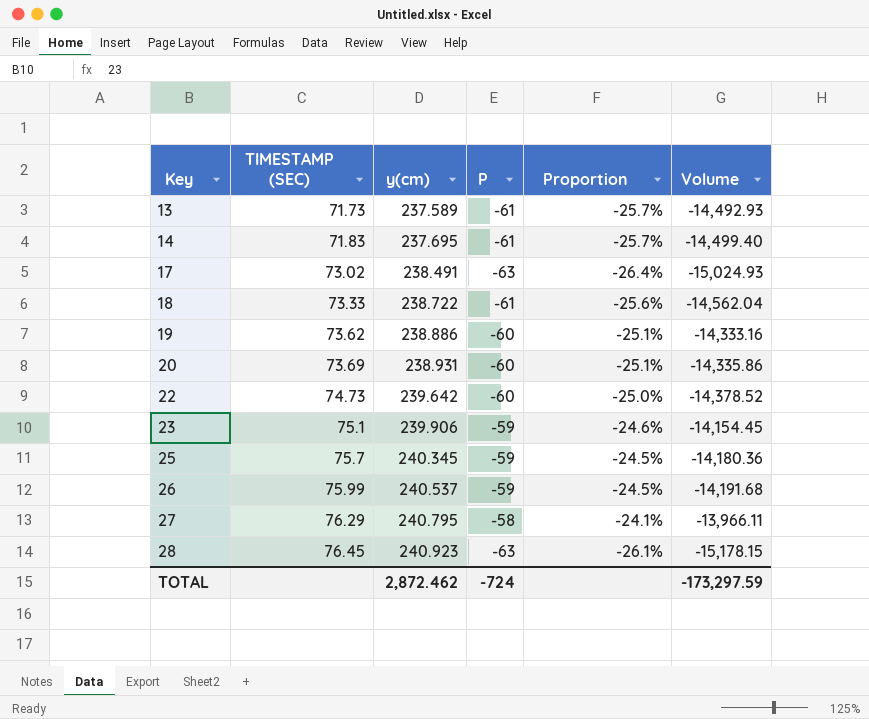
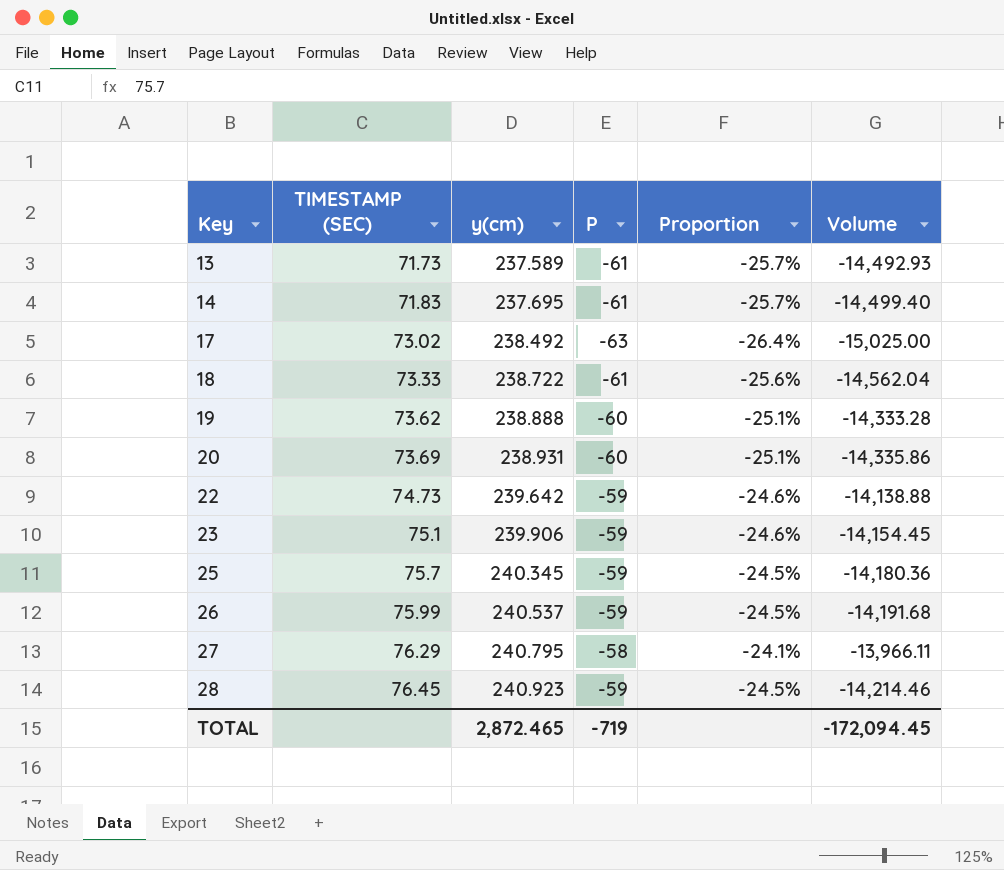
17 | y(cm): 238.491 -> 238.492
17 | Volume: -15,024.93 -> -15,025.00
19 | y(cm): 238.886 -> 238.888
19 | Volume: -14,333.16 -> -14,333.28
22 | P: -60 -> -59
22 | Proportion: -25.0% -> -24.6%
22 | Volume: -14,378.52 -> -14,138.88
28 | P: -63 -> -59
28 | Proportion: -26.1% -> -24.5%
28 | Volume: -15,178.15 -> -14,214.46
TOTAL | y(cm): 2,872.462 -> 2,872.465
TOTAL | P: -724 -> -719
TOTAL | Volume: -173,297.59 -> -172,094.45

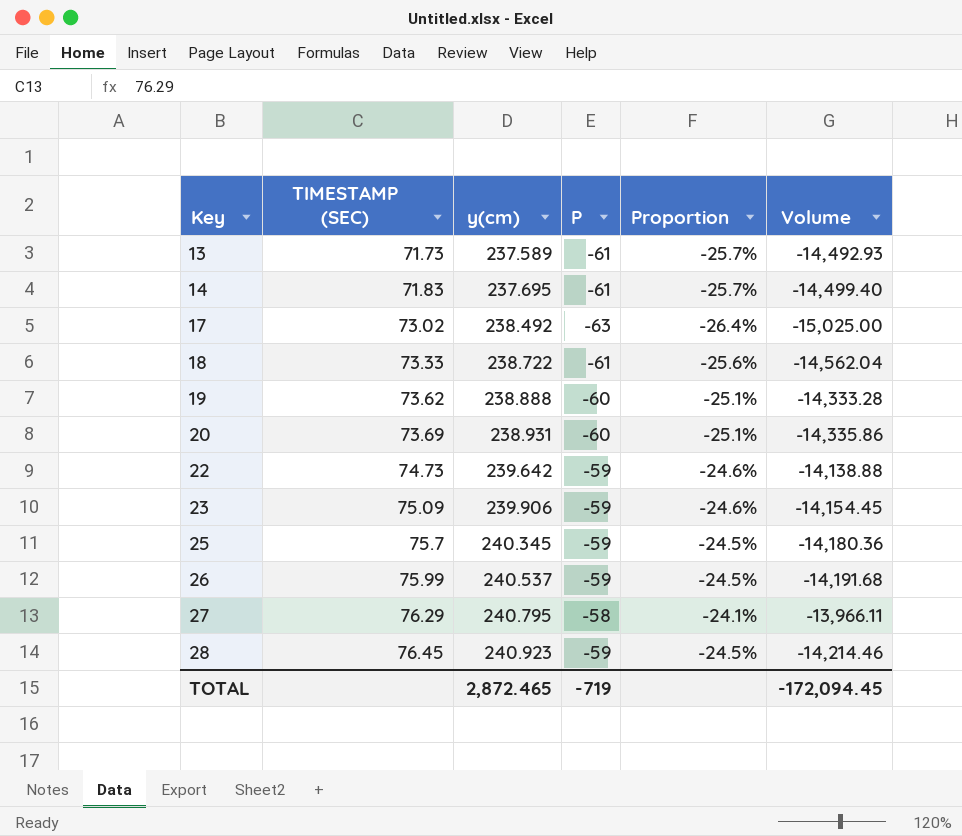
23 | TIMESTAMP (SEC): 75.1 -> 75.09

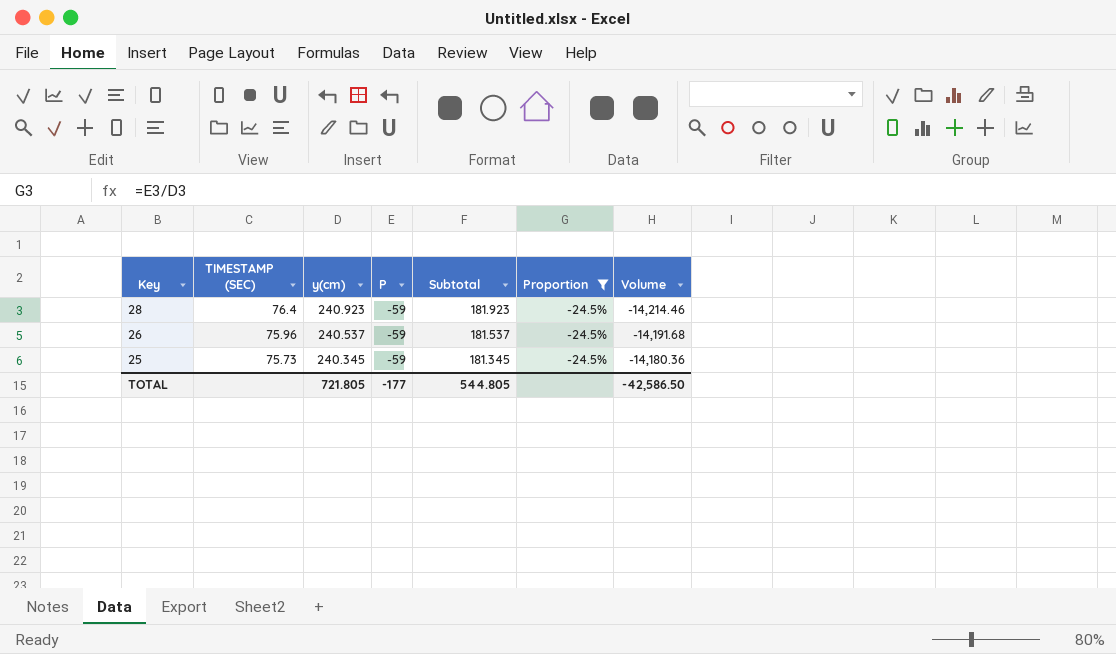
filter: none -> Proportion = -24.5%
row order: Key ascending -> Key descending
column Subtotal | formula: none -> [y(cm)] + [P]
28 | TIMESTAMP (SEC): 76.45 -> 76.4
26 | TIMESTAMP (SEC): 75.99 -> 75.96
25 | TIMESTAMP (SEC): 75.7 -> 75.73
TOTAL | y(cm): 2,872.465 -> 721.805
TOTAL | P: -719 -> -177
TOTAL | Volume: -172,094.45 -> -42,586.50

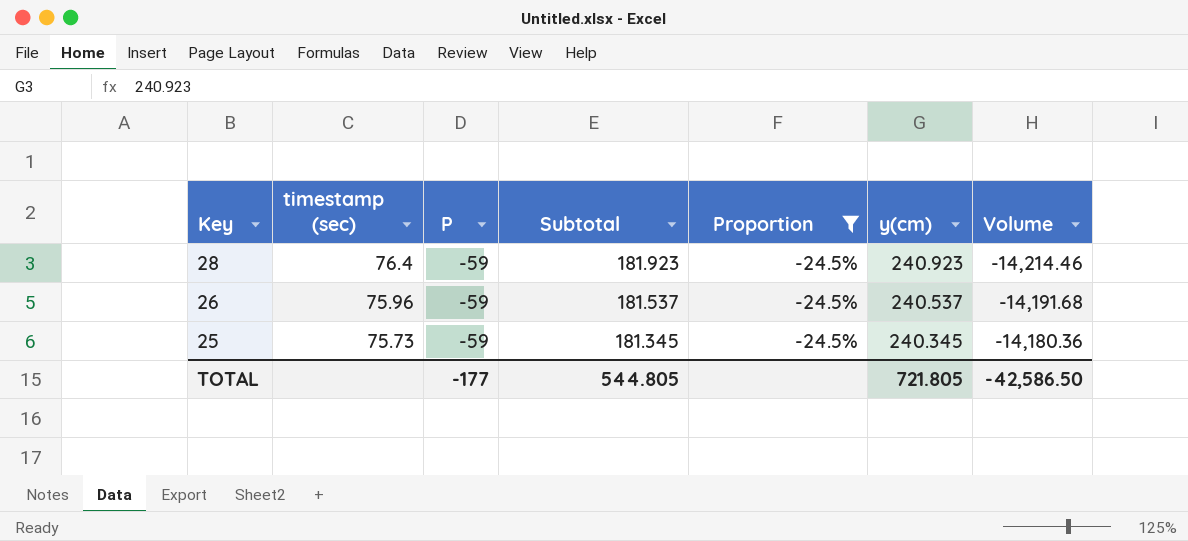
column name: TIMESTAMP (SEC) -> timestamp (sec)
column y(cm) | position: 3 -> 6

